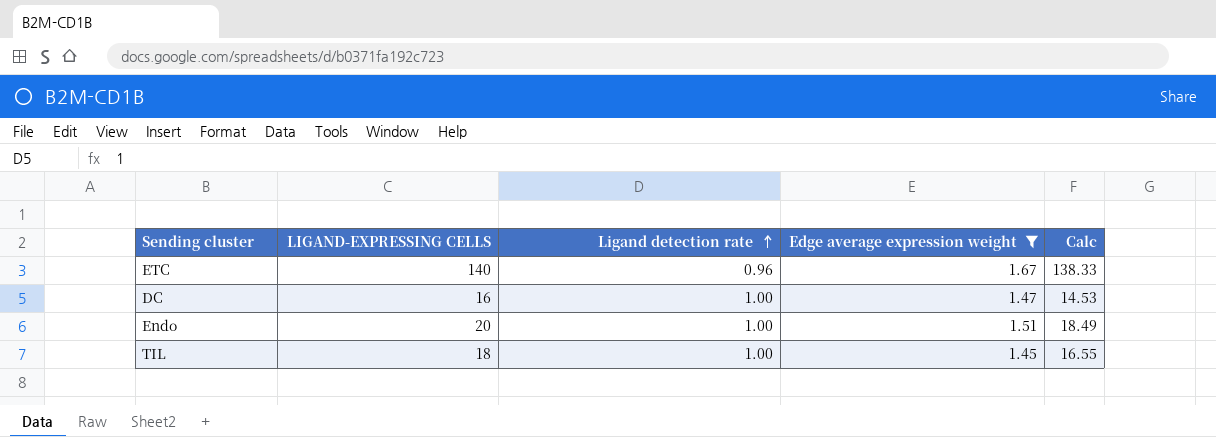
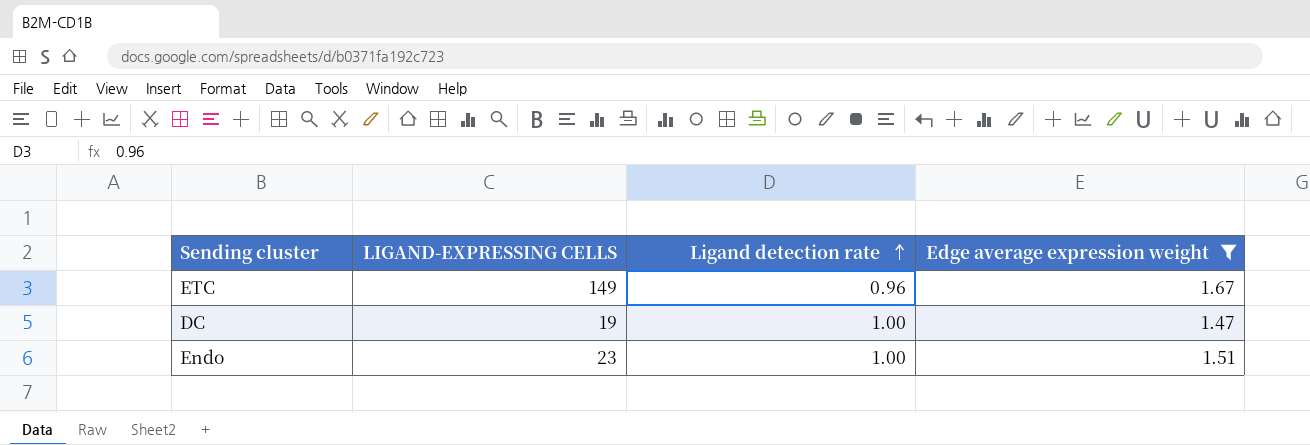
column Calc | formula: [LIGAND-EXPRESSING CELLS] - [Edge average expression weight] -> none
row TIL: 18 | 1.00 | 1.45 | 16.55 -> none
ETC | LIGAND-EXPRESSING CELLS: 140 -> 149
DC | LIGAND-EXPRESSING CELLS: 16 -> 19
Endo | LIGAND-EXPRESSING CELLS: 20 -> 23

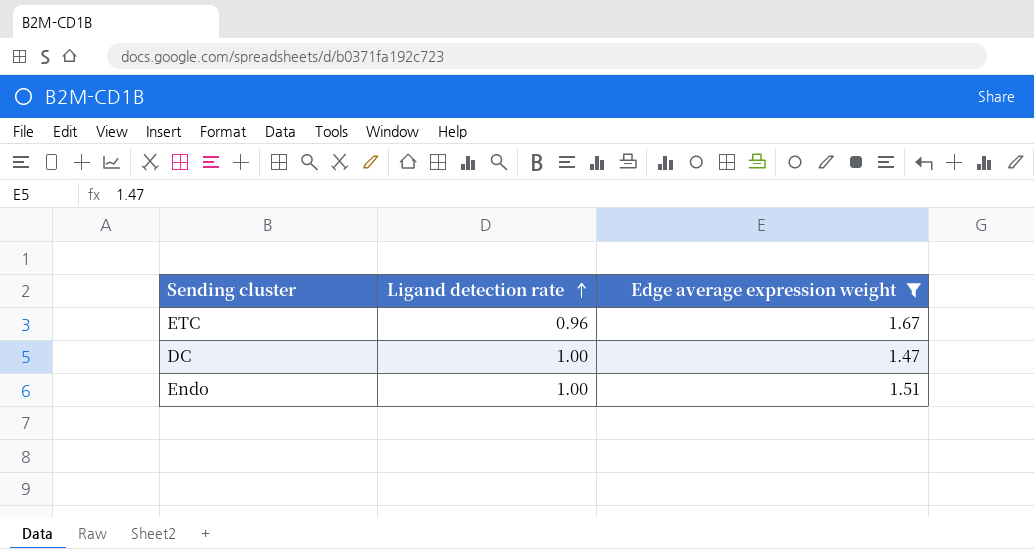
column LIGAND-EXPRESSING CELLS | position: 2 -> none

